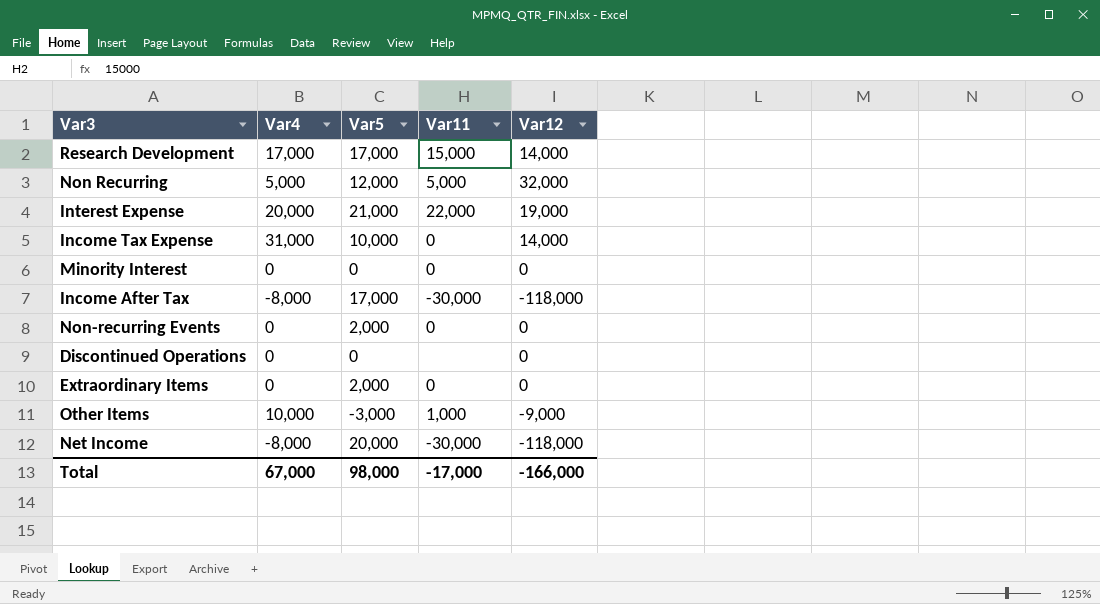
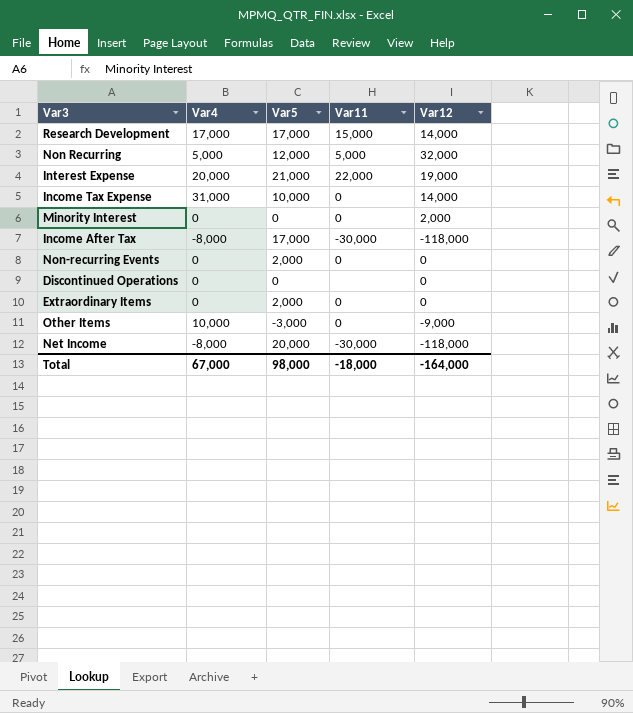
Minority Interest | Var12: 0 -> 2,000
Other Items | Var11: 1,000 -> 0
Total | Var11: -17,000 -> -18,000
Total | Var12: -166,000 -> -164,000

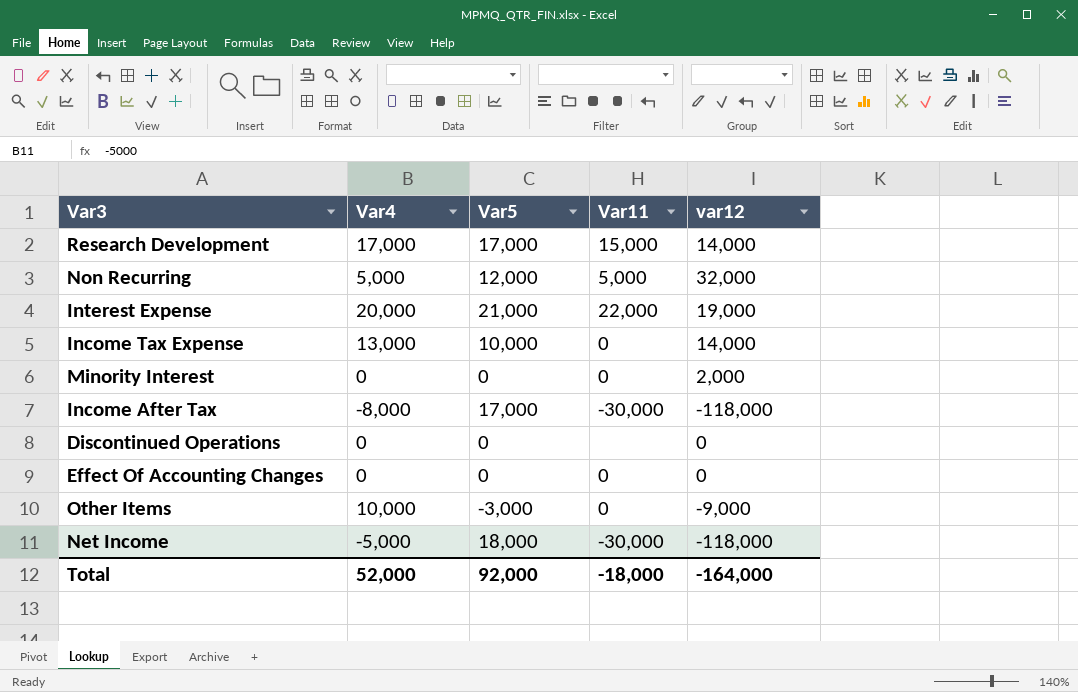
column name: Var12 -> var12
row Non-recurring Events: 0 | 2,000 | 0 | 0 -> none
row Extraordinary Items: 0 | 2,000 | 0 | 0 -> none
Income Tax Expense | Var4: 31,000 -> 13,000
row Effect Of Accounting Changes: none -> 0 | 0 | 0 | 0
Net Income | Var4: -8,000 -> -5,000
Net Income | Var5: 20,000 -> 18,000
Total | Var4: 67,000 -> 52,000
Total | Var5: 98,000 -> 92,000

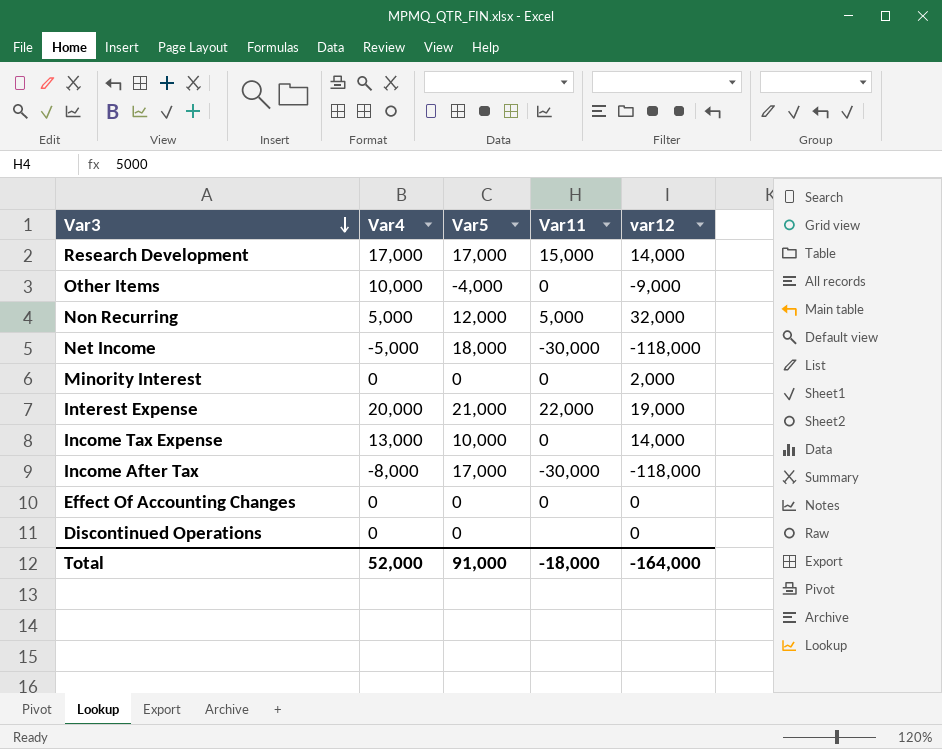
row order: none -> Var3 descending
Other Items | Var5: -3,000 -> -4,000
Total | Var5: 92,000 -> 91,000

